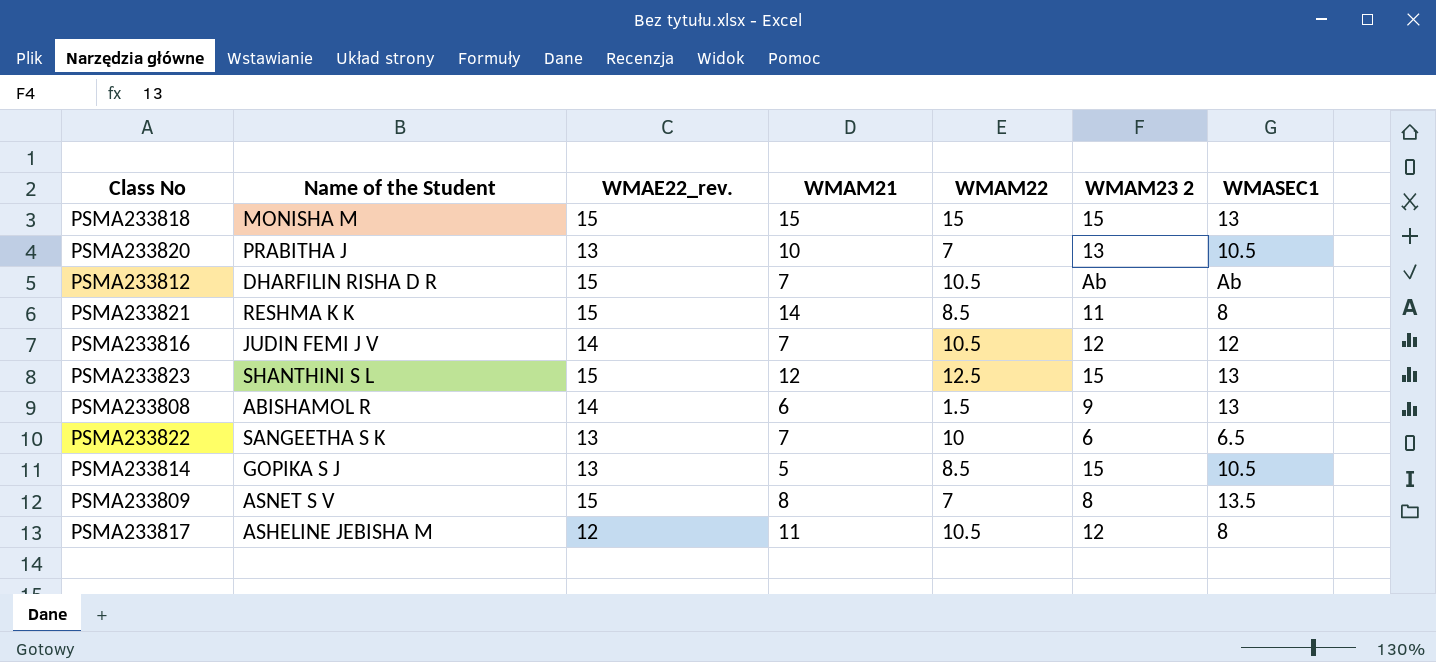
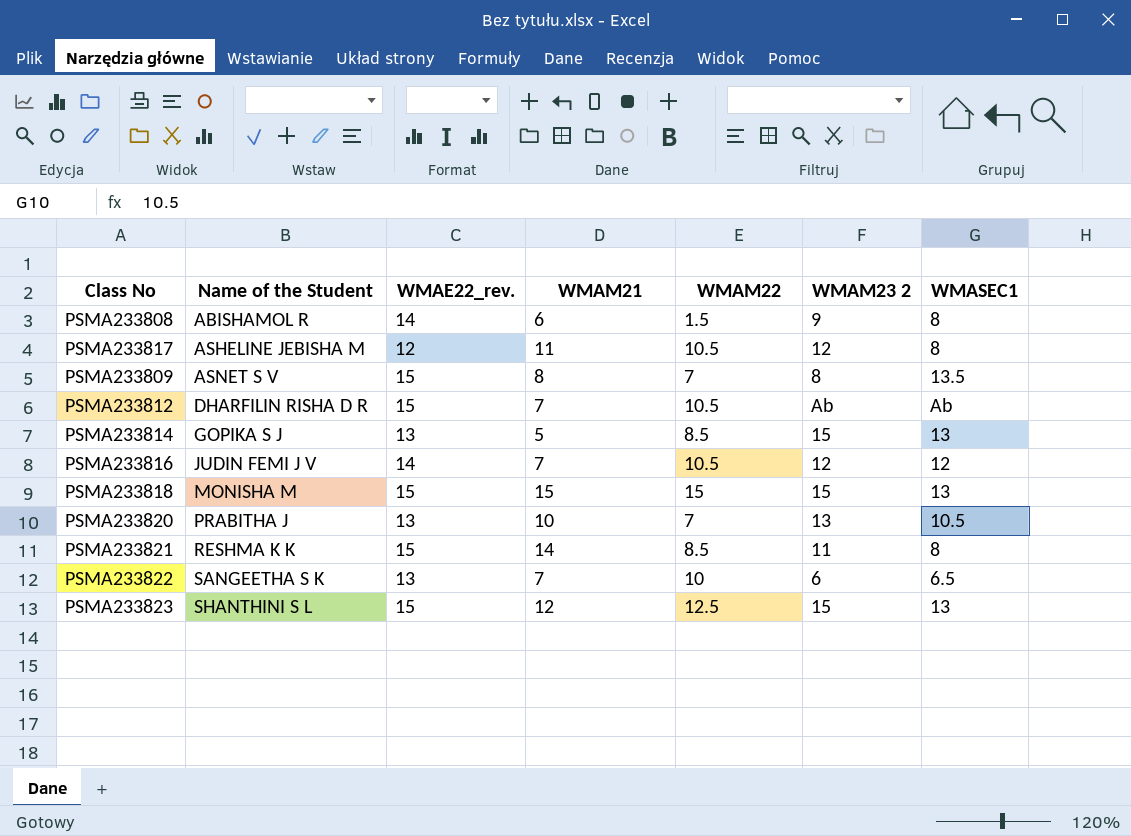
row order: none -> Name of the Student ascending
PSMA233808 | WMASEC1: 13 -> 8
PSMA233814 | WMASEC1: 10.5 -> 13

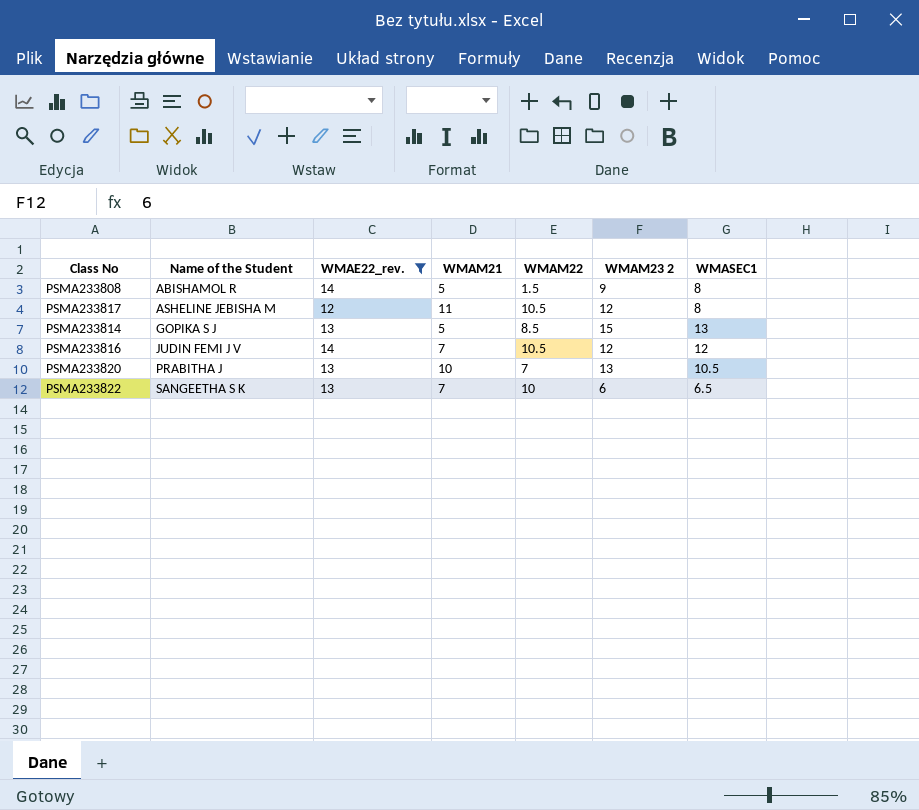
filter: none -> WMAE22_rev. != 15
PSMA233808 | WMAM21: 6 -> 5

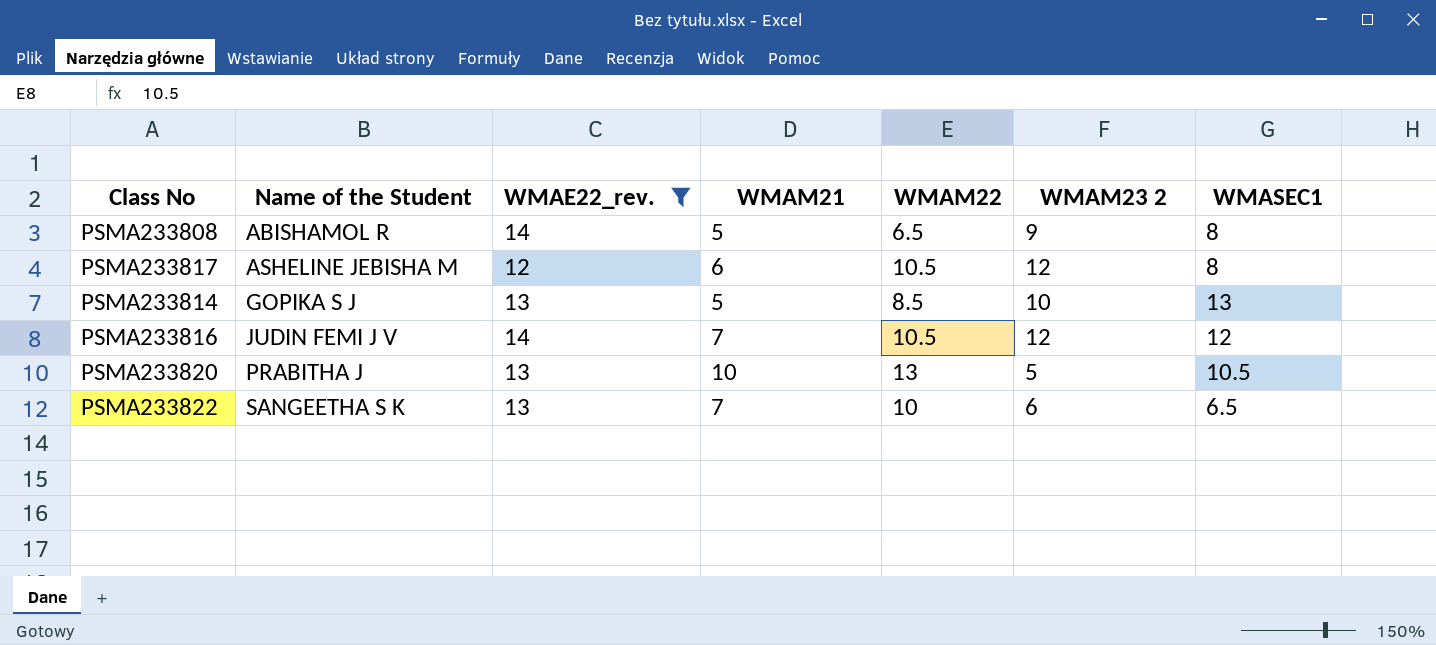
PSMA233808 | WMAM22: 1.5 -> 6.5
PSMA233817 | WMAM21: 11 -> 6
PSMA233814 | WMAM23 2: 15 -> 10
PSMA233820 | WMAM22: 7 -> 13
PSMA233820 | WMAM23 2: 13 -> 5

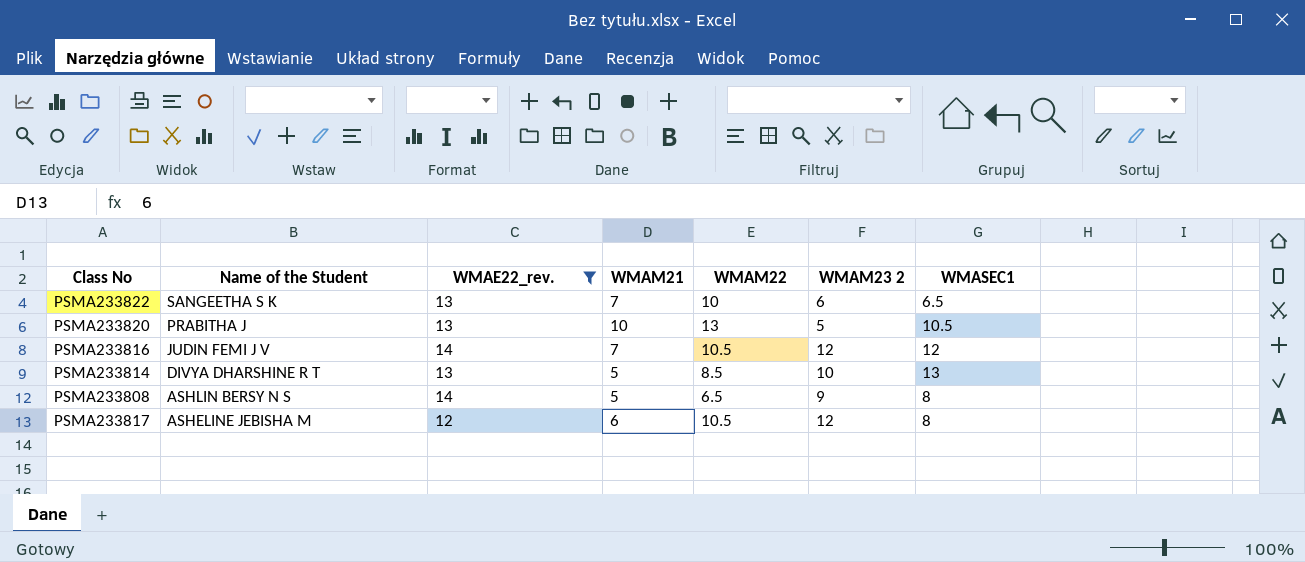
row order: Name of the Student ascending -> Name of the Student descending
PSMA233814 | Name of the Student: GOPIKA S J -> DIVYA DHARSHINE R T
PSMA233808 | Name of the Student: ABISHAMOL R -> ASHLIN BERSY N S

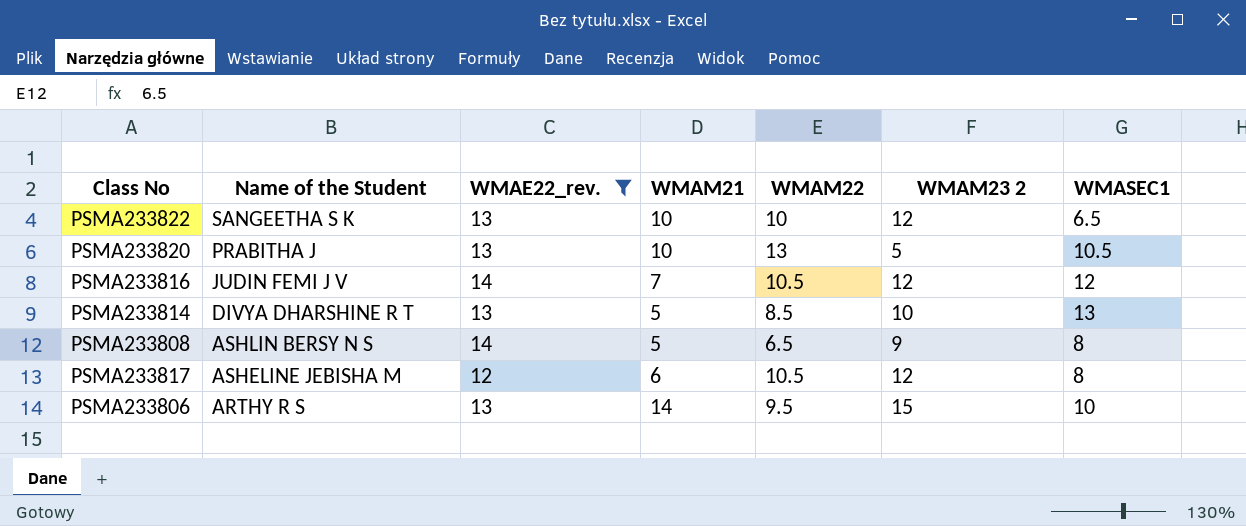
PSMA233822 | WMAM21: 7 -> 10
PSMA233822 | WMAM23 2: 6 -> 12
row PSMA233806: none -> ARTHY R S | 13 | 14 | 9.5 | 15 | 10

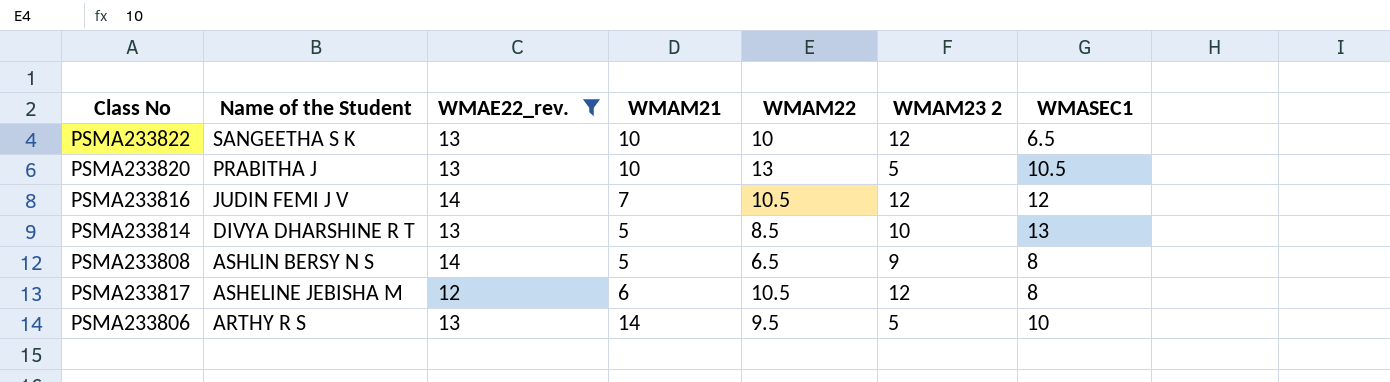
PSMA233806 | WMAM23 2: 15 -> 5

